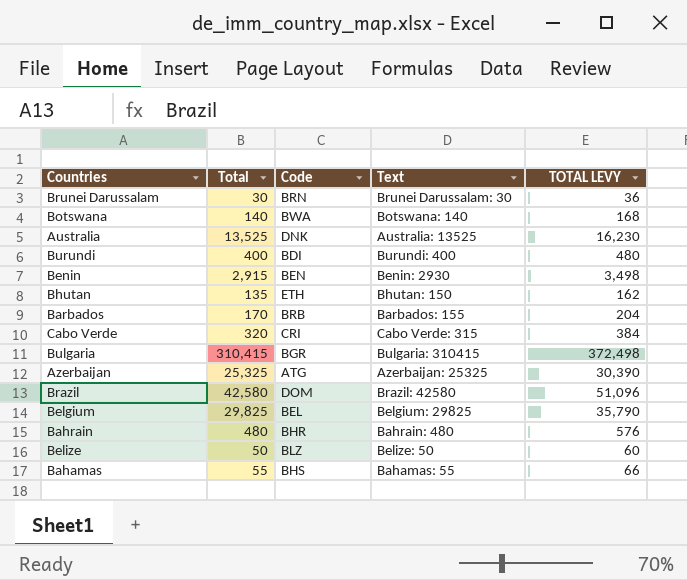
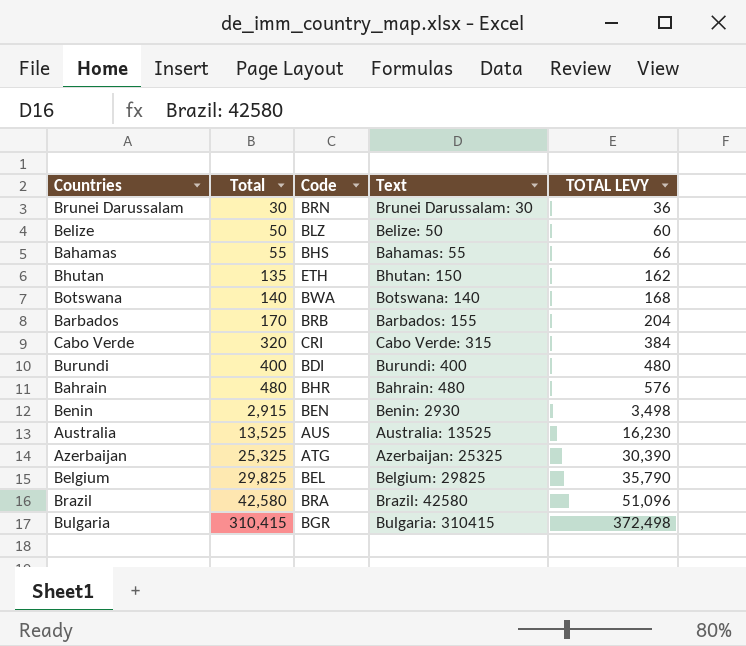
row order: none -> Total ascending
Australia | Code: DNK -> AUS
Brazil | Code: DOM -> BRA

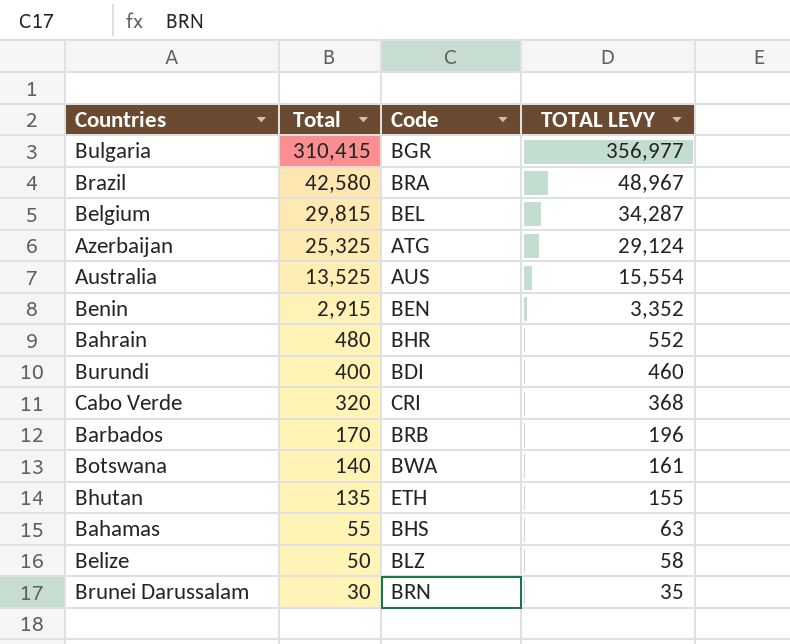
row order: Total ascending -> Total descending
column Text | position: 4 -> none
column TOTAL LEVY | formula: [Total] * 1.2 -> [Total] * 1.15
Belgium | Total: 29,825 -> 29,815

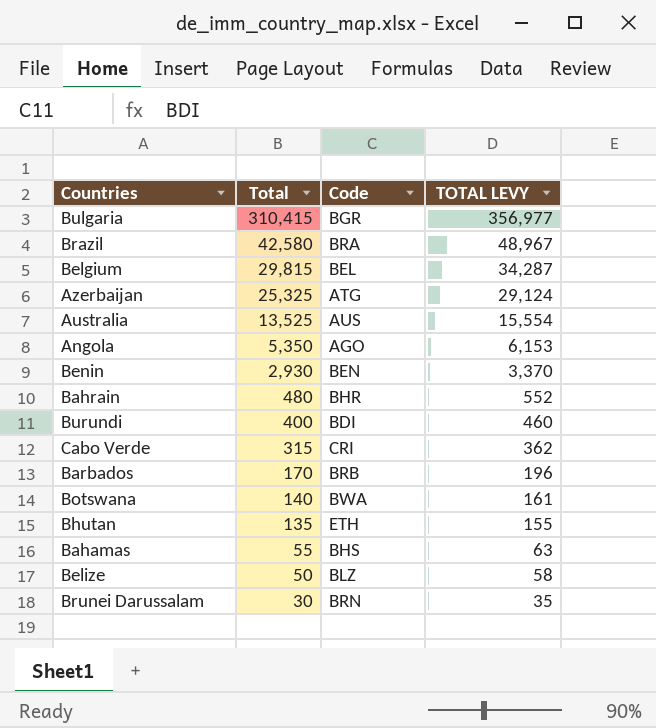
row Angola: none -> 5,350 | AGO | 6,153
Benin | Total: 2,915 -> 2,930
Benin | TOTAL LEVY: 3,352 -> 3,370
Cabo Verde | Total: 320 -> 315
Cabo Verde | TOTAL LEVY: 368 -> 362

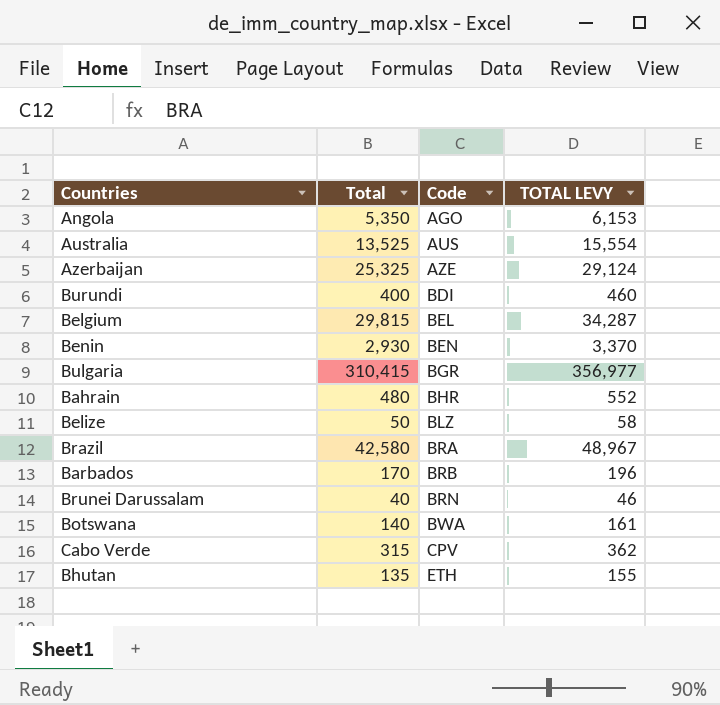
row order: Total descending -> Code ascending
row Bahamas: 55 | BHS | 63 -> none
Azerbaijan | Code: ATG -> AZE
Brunei Darussalam | Total: 30 -> 40
Brunei Darussalam | TOTAL LEVY: 35 -> 46
Cabo Verde | Code: CRI -> CPV

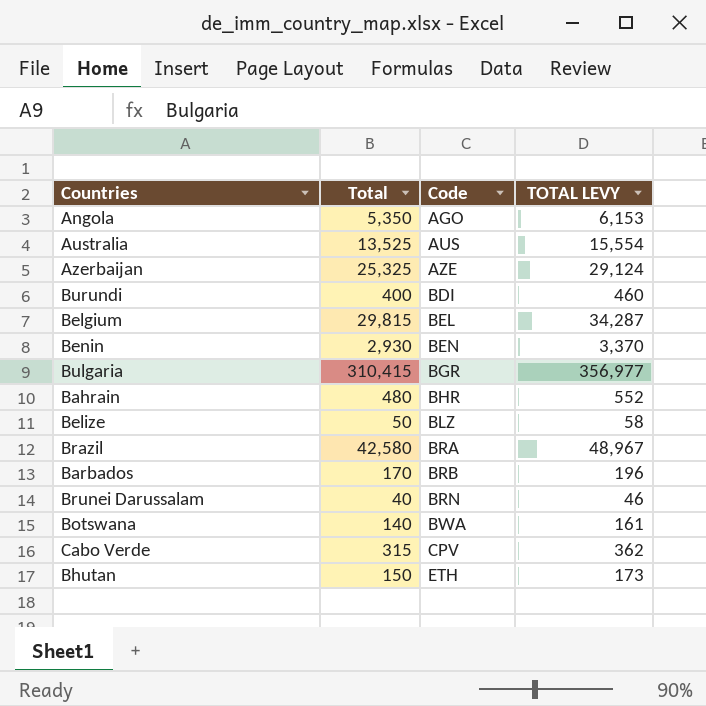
Bhutan | Total: 135 -> 150
Bhutan | TOTAL LEVY: 155 -> 173

